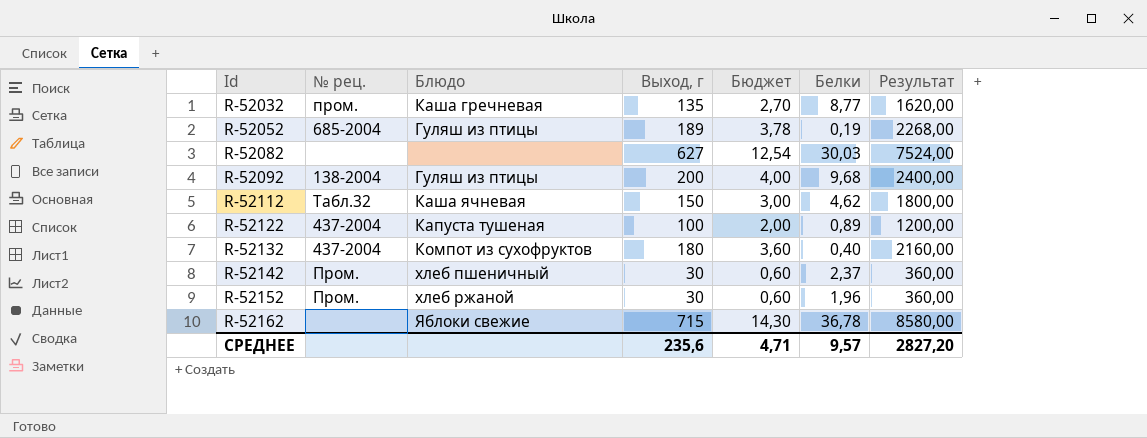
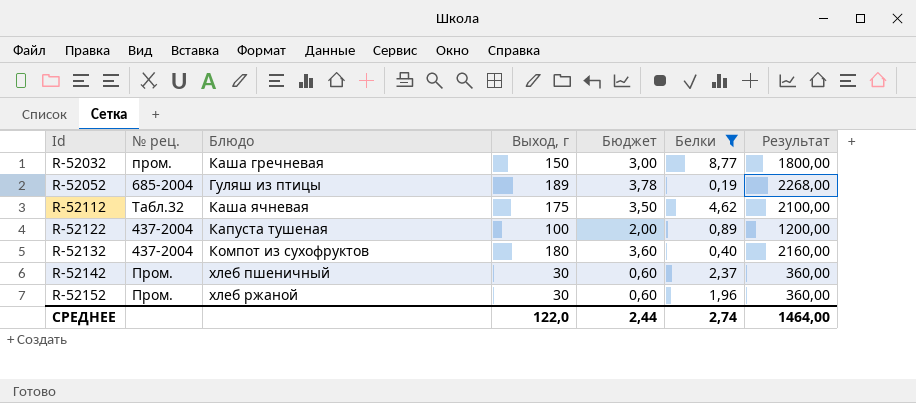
filter: none -> Белки <= 8,77
R-52032 | Выход, г: 135 -> 150
R-52032 | Бюджет: 2,70 -> 3,00
R-52032 | Результат: 1620,00 -> 1800,00
R-52112 | Выход, г: 150 -> 175
R-52112 | Бюджет: 3,00 -> 3,50
R-52112 | Результат: 1800,00 -> 2100,00
СРЕДНЕЕ | Выход, г: 235,6 -> 122,0
СРЕДНЕЕ | Бюджет: 4,71 -> 2,44
СРЕДНЕЕ | Белки: 9,57 -> 2,74
СРЕДНЕЕ | Результат: 2827,20 -> 1464,00

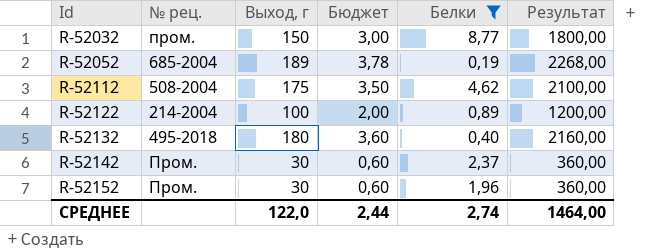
column Блюдо | position: 3 -> none
R-52112 | № рец.: Табл.32 -> 508-2004
R-52122 | № рец.: 437-2004 -> 214-2004
R-52132 | № рец.: 437-2004 -> 495-2018

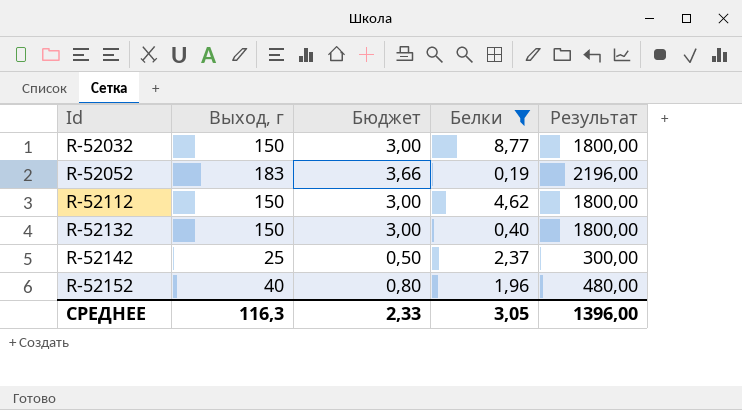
column № рец. | position: 2 -> none
row R-52122: 214-2004 | 100 | 2,00 | 0,89 | 1200,00 -> none
R-52052 | Выход, г: 189 -> 183
R-52052 | Бюджет: 3,78 -> 3,66
R-52052 | Результат: 2268,00 -> 2196,00
R-52112 | Выход, г: 175 -> 150
R-52112 | Бюджет: 3,50 -> 3,00
R-52112 | Результат: 2100,00 -> 1800,00
R-52132 | Выход, г: 180 -> 150
R-52132 | Бюджет: 3,60 -> 3,00
R-52132 | Результат: 2160,00 -> 1800,00
R-52142 | Выход, г: 30 -> 25
R-52142 | Бюджет: 0,60 -> 0,50
R-52142 | Результат: 360,00 -> 300,00
R-52152 | Выход, г: 30 -> 40
R-52152 | Бюджет: 0,60 -> 0,80
R-52152 | Результат: 360,00 -> 480,00
СРЕДНЕЕ | Выход, г: 122,0 -> 116,3
СРЕДНЕЕ | Бюджет: 2,44 -> 2,33
СРЕДНЕЕ | Белки: 2,74 -> 3,05
СРЕДНЕЕ | Результат: 1464,00 -> 1396,00

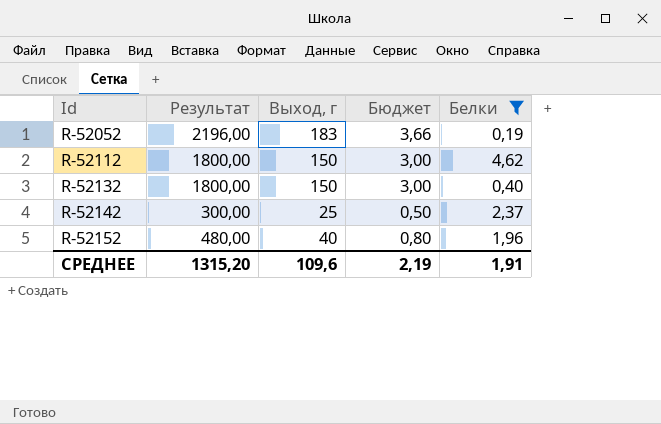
column Результат | position: 5 -> 2
row R-52032: 150 | 3,00 | 8,77 | 1800,00 -> none
СРЕДНЕЕ | Результат: 1396,00 -> 1315,20
СРЕДНЕЕ | Выход, г: 116,3 -> 109,6
СРЕДНЕЕ | Бюджет: 2,33 -> 2,19
СРЕДНЕЕ | Белки: 3,05 -> 1,91

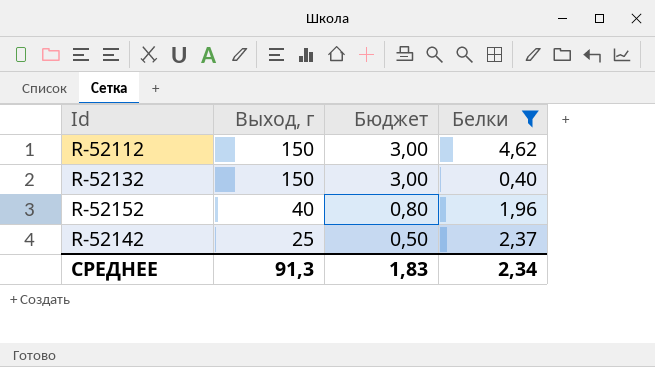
row order: Id ascending -> Выход, г descending
column Результат | formula: [Выход, г] * 12 -> none
row R-52052: 2196,00 | 183 | 3,66 | 0,19 -> none
СРЕДНЕЕ | Выход, г: 109,6 -> 91,3
СРЕДНЕЕ | Бюджет: 2,19 -> 1,83
СРЕДНЕЕ | Белки: 1,91 -> 2,34

